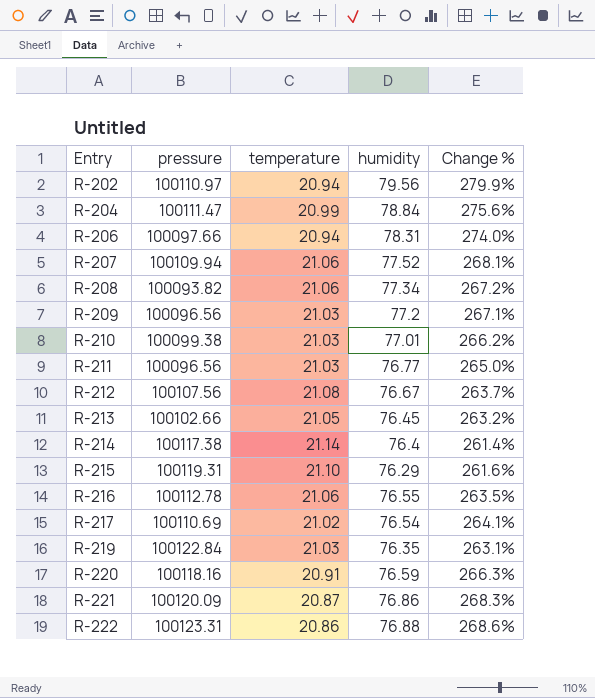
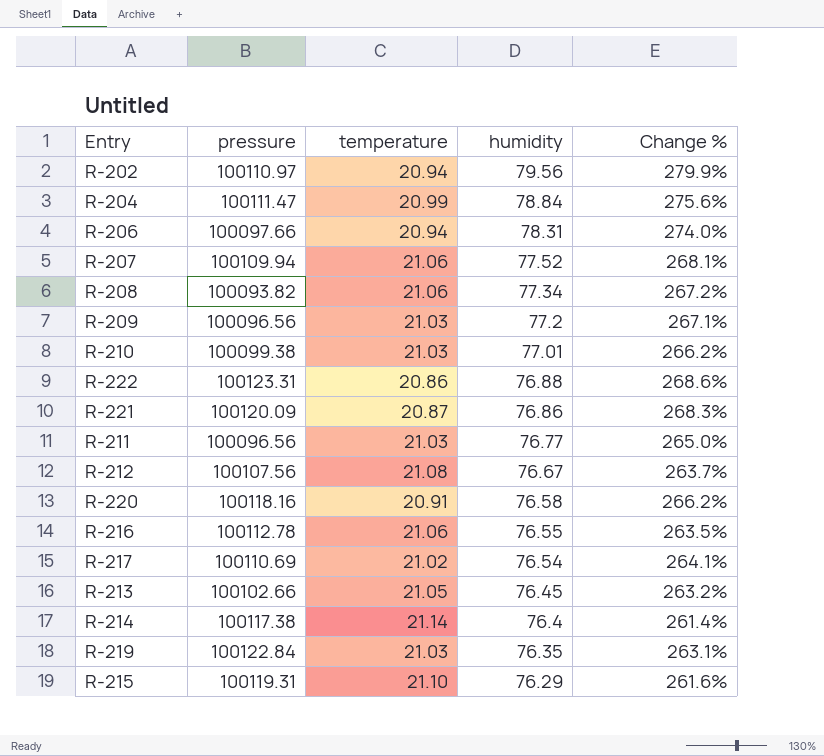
row order: Entry ascending -> humidity descending
R-220 | humidity: 76.59 -> 76.58
R-220 | Change %: 266.3% -> 266.2%

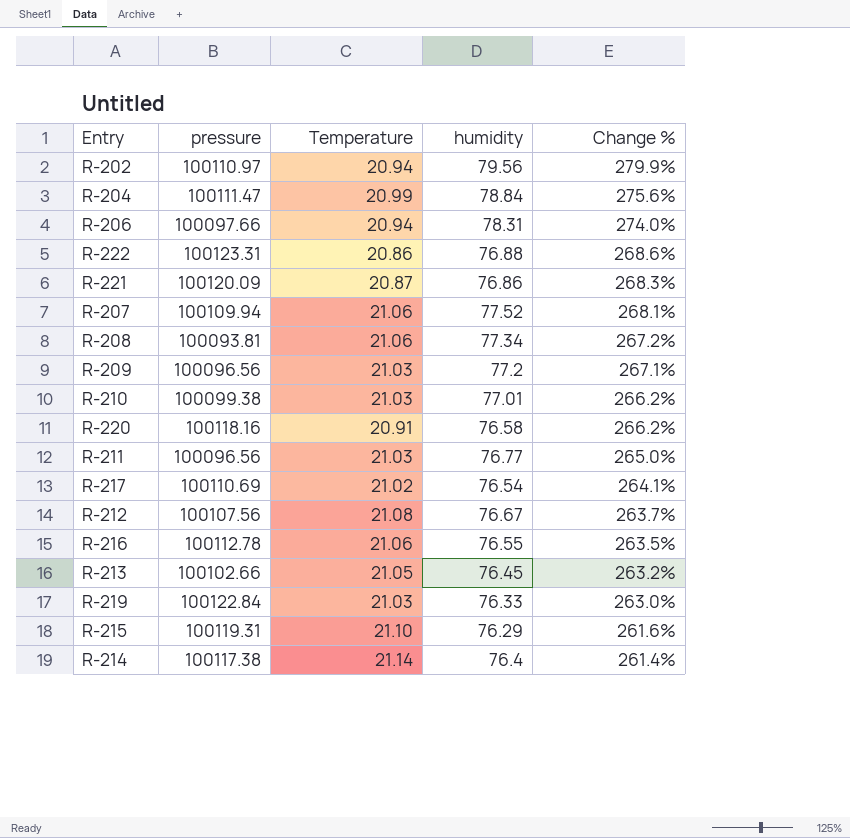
row order: humidity descending -> Change % descending
column name: temperature -> Temperature
R-208 | pressure: 100093.82 -> 100093.81
R-219 | humidity: 76.35 -> 76.33
R-219 | Change %: 263.1% -> 263.0%

